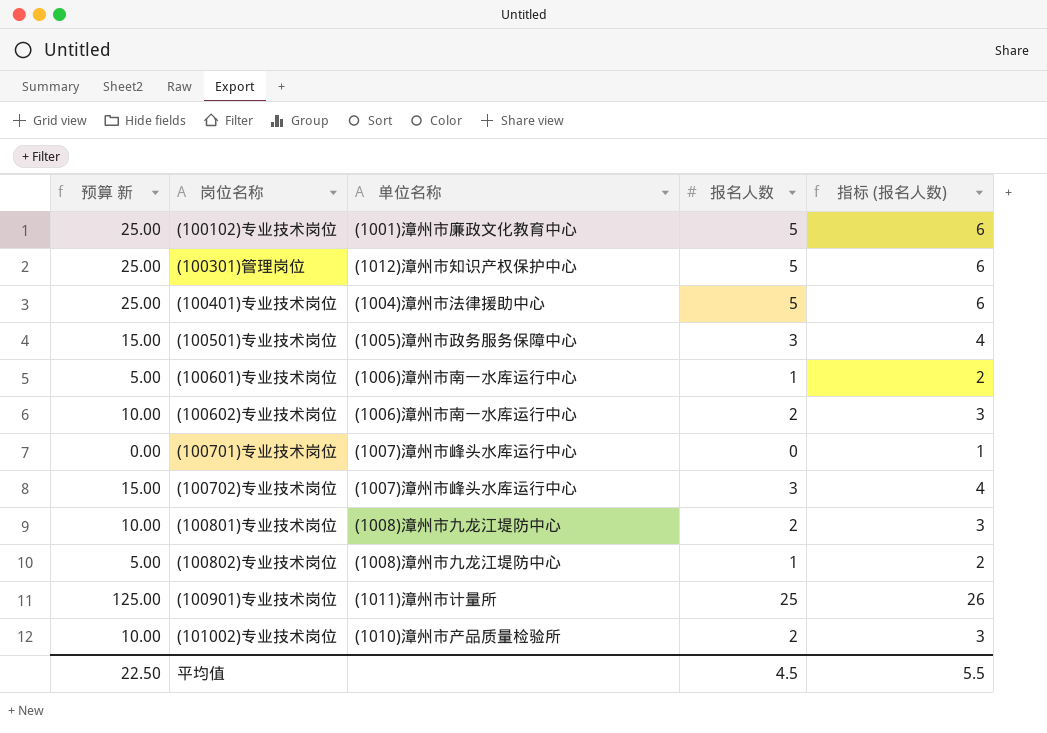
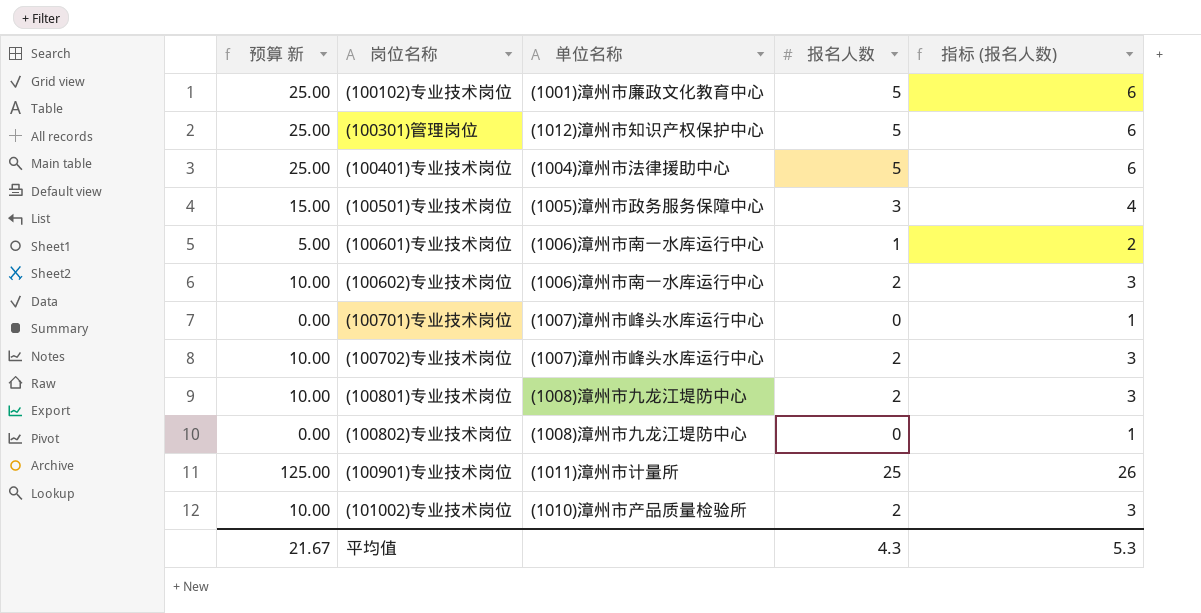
(100702)专业技术岗位 | 预算 新: 15.00 -> 10.00
(100702)专业技术岗位 | 报名人数: 3 -> 2
(100702)专业技术岗位 | 指标 (报名人数): 4 -> 3
(100802)专业技术岗位 | 预算 新: 5.00 -> 0.00
(100802)专业技术岗位 | 报名人数: 1 -> 0
(100802)专业技术岗位 | 指标 (报名人数): 2 -> 1
平均值 | 预算 新: 22.50 -> 21.67
平均值 | 报名人数: 4.5 -> 4.3
平均值 | 指标 (报名人数): 5.5 -> 5.3

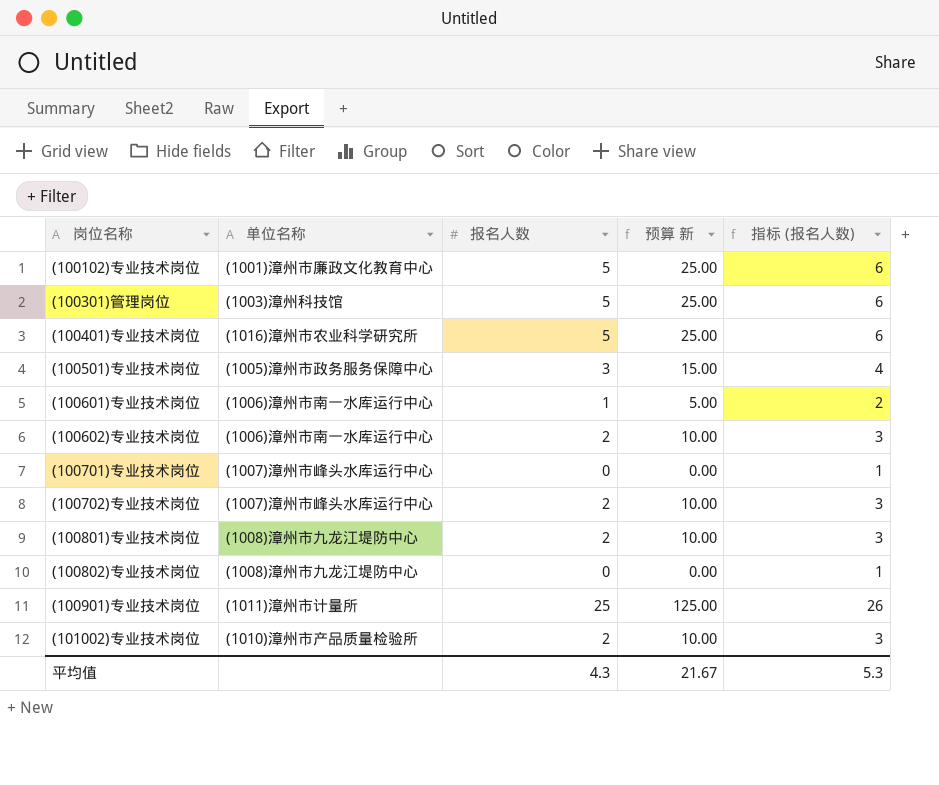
column 预算 新 | position: 1 -> 4
(100301)管理岗位 | 单位名称: (1012)漳州市知识产权保护中心 -> (1003)漳州科技馆
(100401)专业技术岗位 | 单位名称: (1004)漳州市法律援助中心 -> (1016)漳州市农业科学研究所

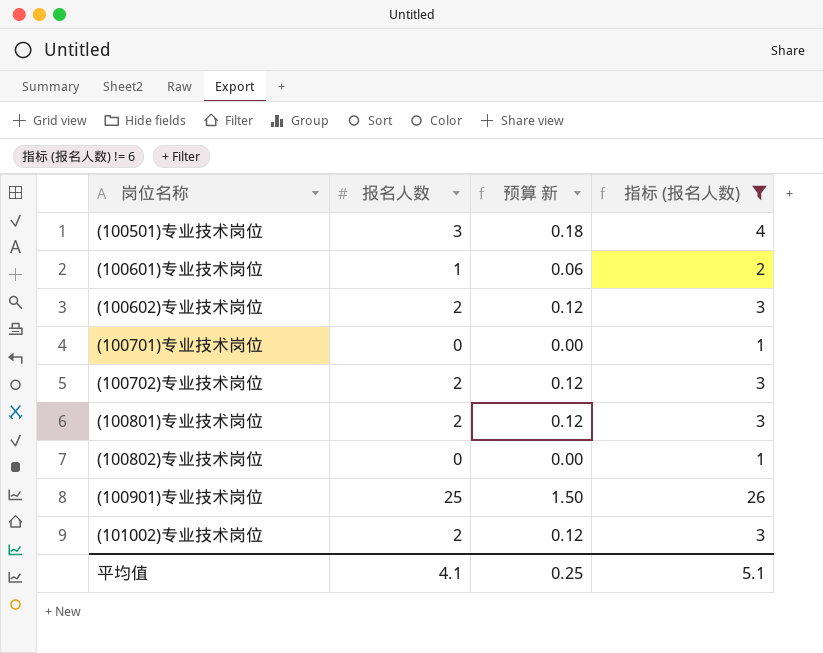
filter: none -> 指标 (报名人数) != 6
column 单位名称 | position: 2 -> none
column 预算 新 | formula: [报名人数] * 5 -> [报名人数] * 0.06
平均值 | 报名人数: 4.3 -> 4.1
平均值 | 预算 新: 21.67 -> 0.25
平均值 | 指标 (报名人数): 5.3 -> 5.1

